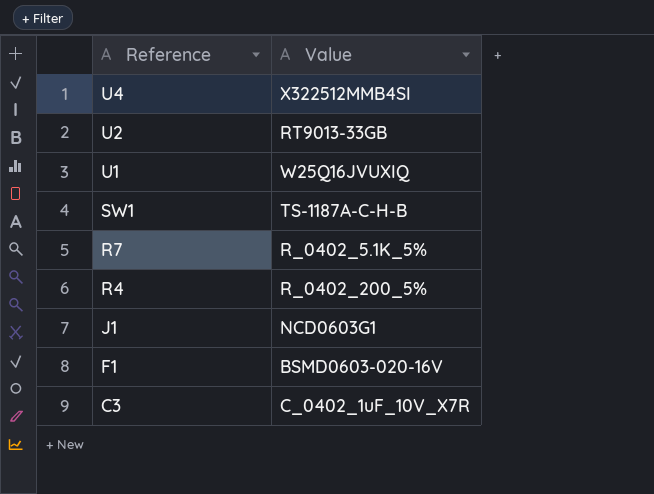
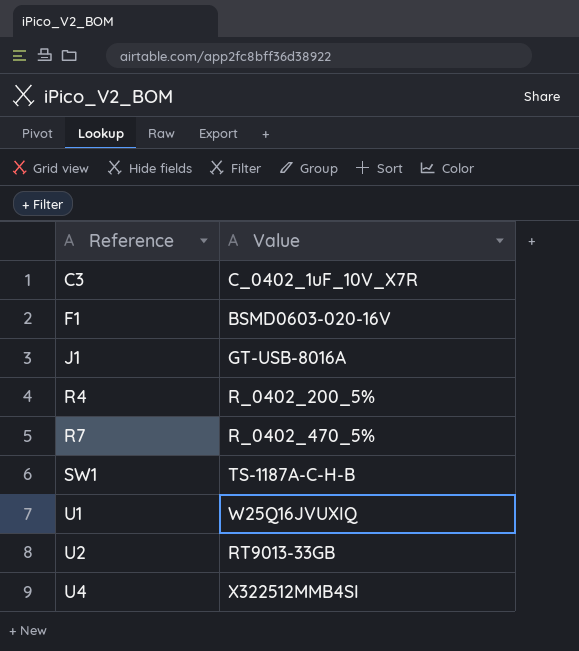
row order: Reference descending -> Reference ascending
J1 | Value: NCD0603G1 -> GT-USB-8016A
R7 | Value: R_0402_5.1K_5% -> R_0402_470_5%

